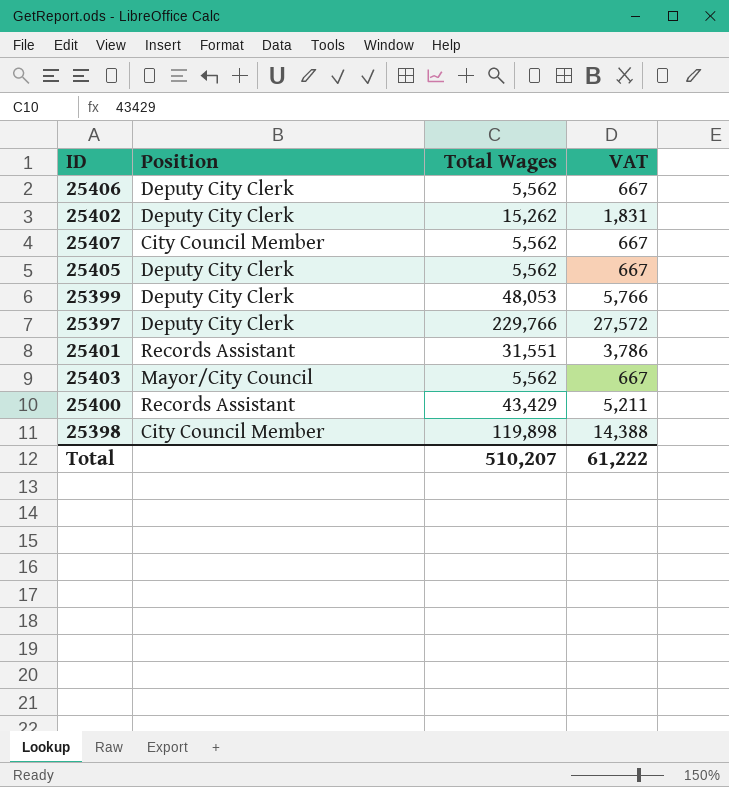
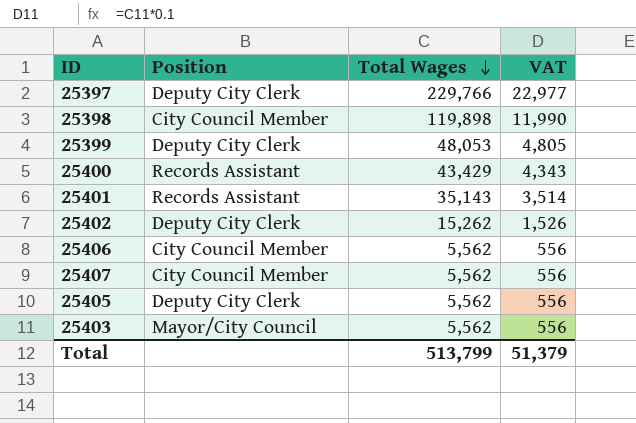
row order: none -> Total Wages descending
column VAT | formula: [Total Wages] * 0.12 -> [Total Wages] * 0.1
25401 | Total Wages: 31,551 -> 35,143
25406 | Position: Deputy City Clerk -> City Council Member
Total | Total Wages: 510,207 -> 513,799
Total | VAT: 61,222 -> 51,379

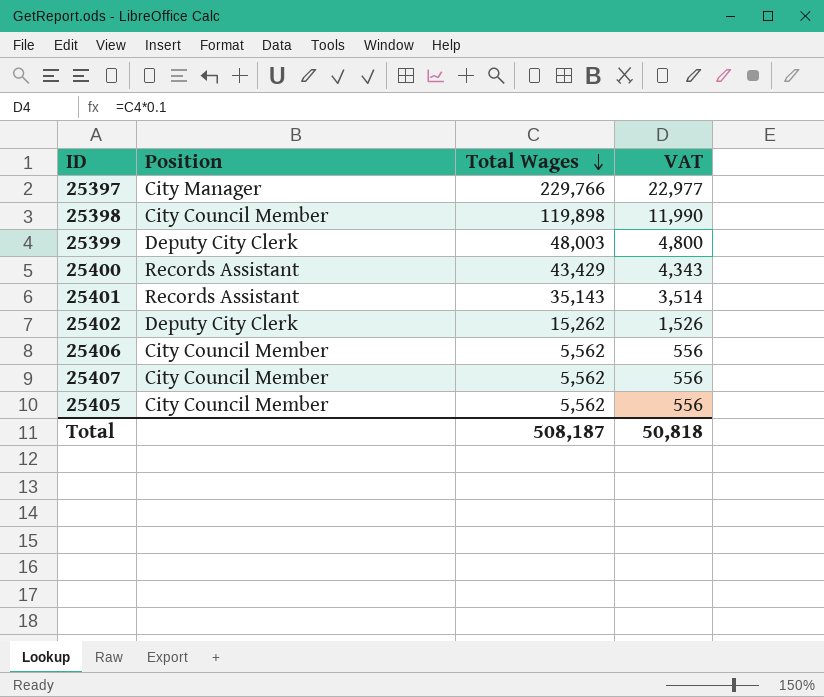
row 25403: Mayor/City Council | 5,562 | 556 -> none
25397 | Position: Deputy City Clerk -> City Manager
25399 | Total Wages: 48,053 -> 48,003
25399 | VAT: 4,805 -> 4,800
25405 | Position: Deputy City Clerk -> City Council Member
Total | Total Wages: 513,799 -> 508,187
Total | VAT: 51,379 -> 50,818

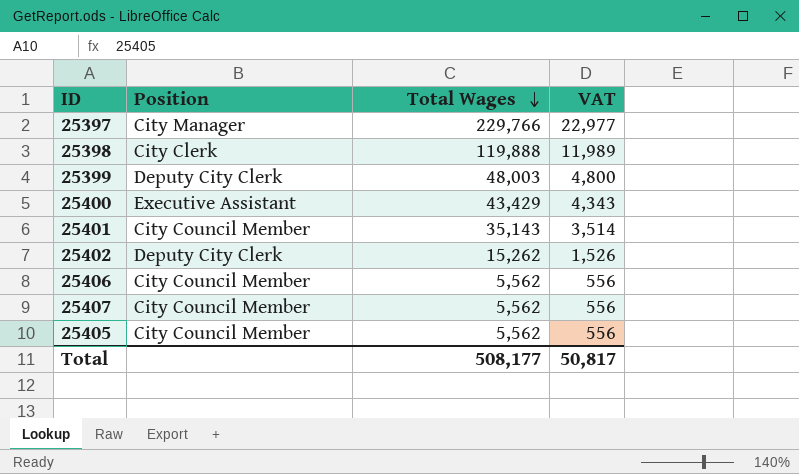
25398 | Position: City Council Member -> City Clerk
25398 | Total Wages: 119,898 -> 119,888
25398 | VAT: 11,990 -> 11,989
25400 | Position: Records Assistant -> Executive Assistant
25401 | Position: Records Assistant -> City Council Member
Total | Total Wages: 508,187 -> 508,177
Total | VAT: 50,818 -> 50,817

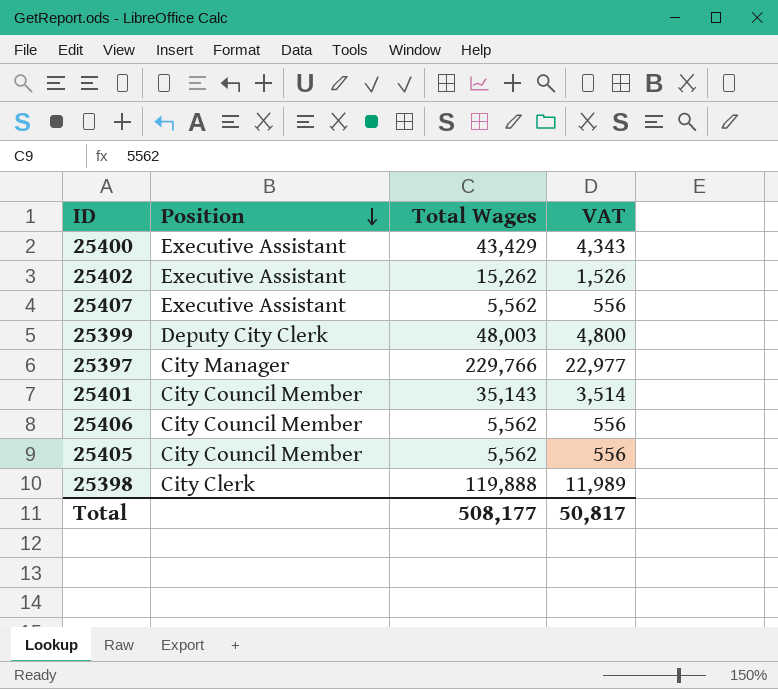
row order: Total Wages descending -> Position descending
25402 | Position: Deputy City Clerk -> Executive Assistant
25407 | Position: City Council Member -> Executive Assistant

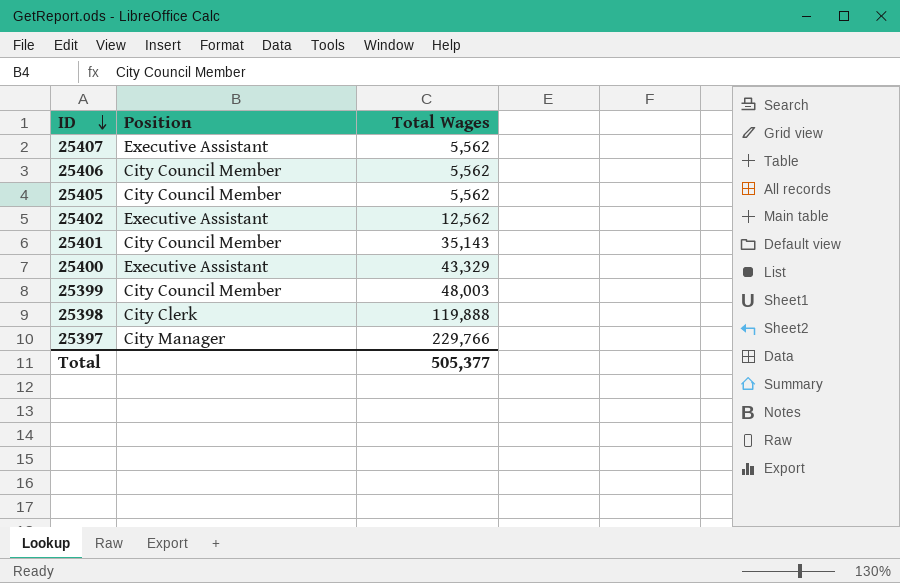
row order: Position descending -> ID descending
column VAT | formula: [Total Wages] * 0.1 -> none
25402 | Total Wages: 15,262 -> 12,562
25400 | Total Wages: 43,429 -> 43,329
25399 | Position: Deputy City Clerk -> City Council Member
Total | Total Wages: 508,177 -> 505,377

